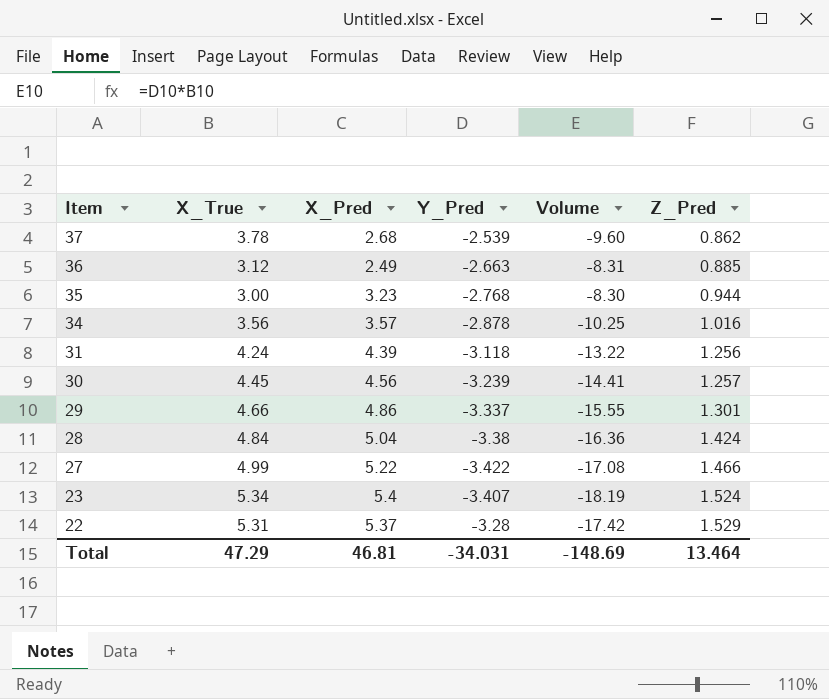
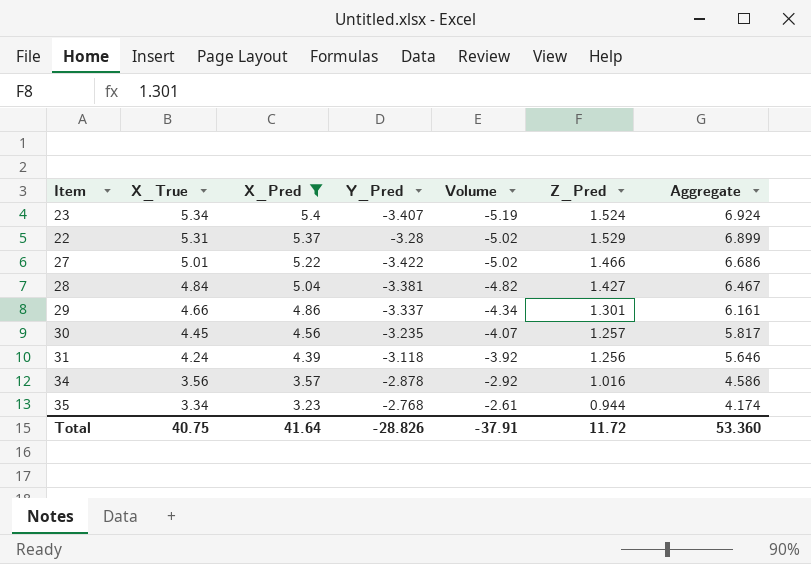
filter: none -> X_Pred >= 3.23
row order: Item descending -> X_True descending
column Volume | formula: [X_True] * [Y_Pred] -> [Y_Pred] * [Z_Pred]
column Aggregate | formula: none -> [X_Pred] + [Z_Pred]
27 | X_True: 4.99 -> 5.01
28 | Y_Pred: -3.38 -> -3.381
28 | Z_Pred: 1.424 -> 1.427
30 | Y_Pred: -3.239 -> -3.235
35 | X_True: 3.00 -> 3.34
Total | X_True: 47.29 -> 40.75
Total | X_Pred: 46.81 -> 41.64
Total | Y_Pred: -34.031 -> -28.826
Total | Volume: -148.69 -> -37.91
Total | Z_Pred: 13.464 -> 11.72

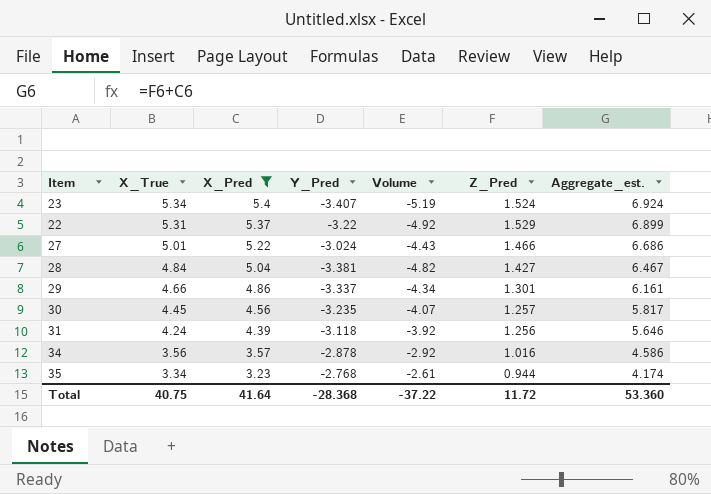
column name: Aggregate -> Aggregate_est.
22 | Y_Pred: -3.28 -> -3.22
22 | Volume: -5.02 -> -4.92
27 | Y_Pred: -3.422 -> -3.024
27 | Volume: -5.02 -> -4.43
Total | Y_Pred: -28.826 -> -28.368
Total | Volume: -37.91 -> -37.22

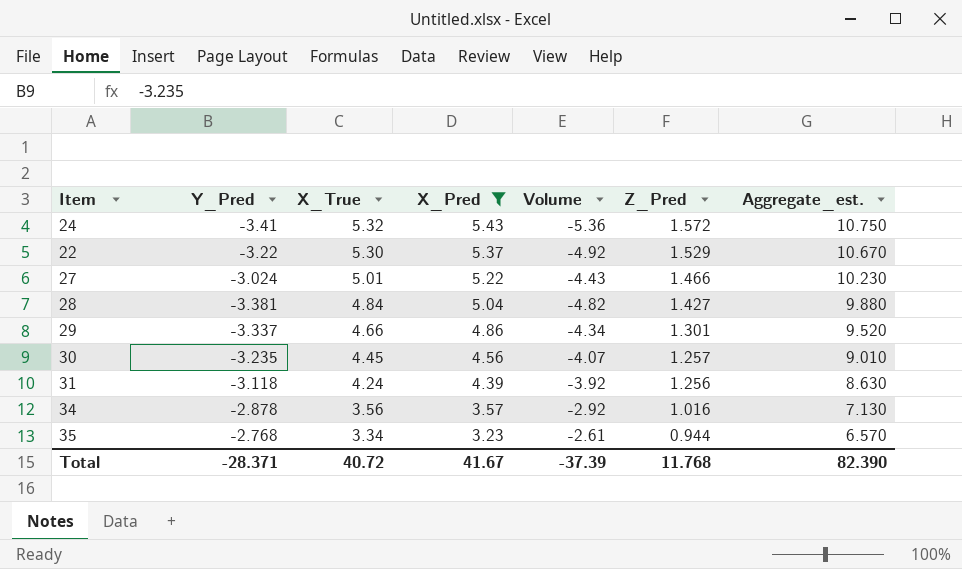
column Y_Pred | position: 4 -> 2
column Aggregate_est. | formula: [X_Pred] + [Z_Pred] -> [X_True] + [X_Pred]
row 23: 5.34 | 5.4 | -3.407 | -5.19 | 1.524 | 6.924 -> none
row 24: none -> -3.41 | 5.32 | 5.43 | -5.36 | 1.572 | 10.750
22 | X_True: 5.31 -> 5.30
Total | Y_Pred: -28.368 -> -28.371
Total | X_True: 40.75 -> 40.72
Total | X_Pred: 41.64 -> 41.67
Total | Volume: -37.22 -> -37.39
Total | Z_Pred: 11.72 -> 11.768
Total | Aggregate_est.: 53.360 -> 82.390

